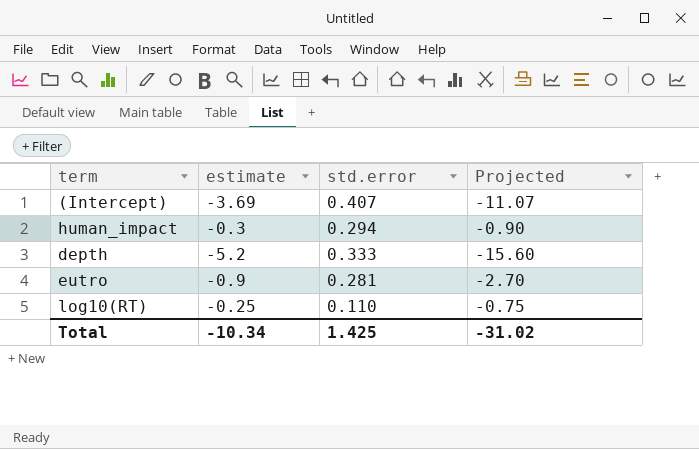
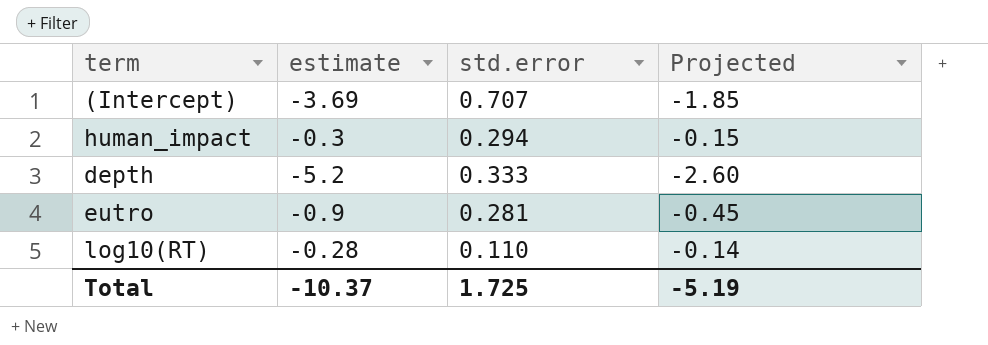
column Projected | formula: [estimate] * 3 -> [estimate] * 0.5
(Intercept) | std.error: 0.407 -> 0.707
log10(RT) | estimate: -0.25 -> -0.28
Total | estimate: -10.34 -> -10.37
Total | std.error: 1.425 -> 1.725
Total | Projected: -31.02 -> -5.19

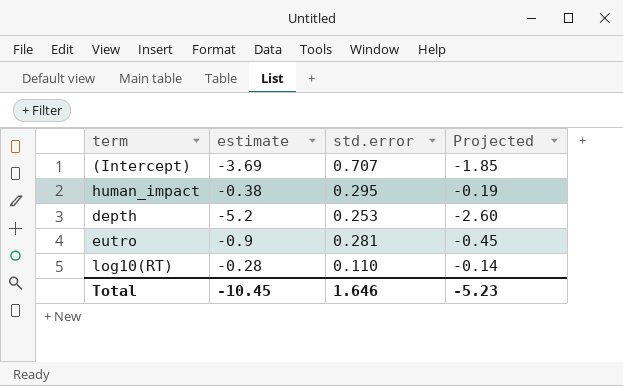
human_impact | estimate: -0.3 -> -0.38
human_impact | std.error: 0.294 -> 0.295
human_impact | Projected: -0.15 -> -0.19
depth | std.error: 0.333 -> 0.253
Total | estimate: -10.37 -> -10.45
Total | std.error: 1.725 -> 1.646
Total | Projected: -5.19 -> -5.23

